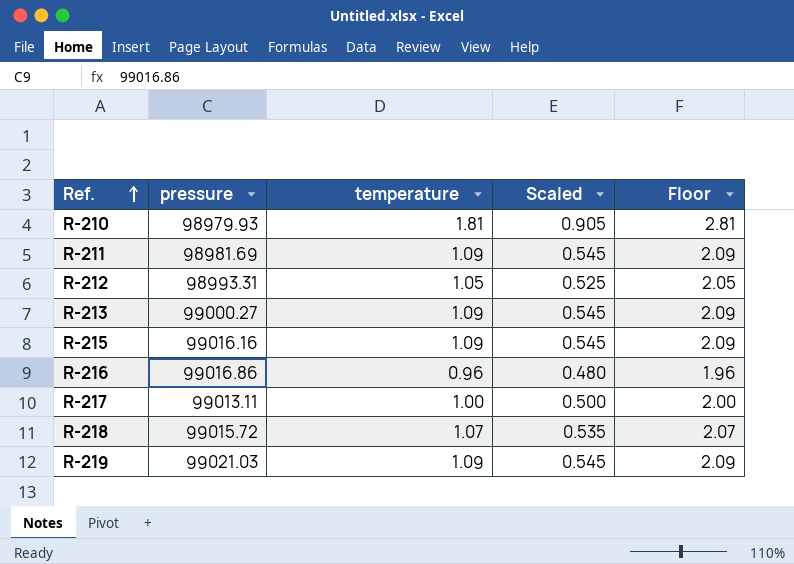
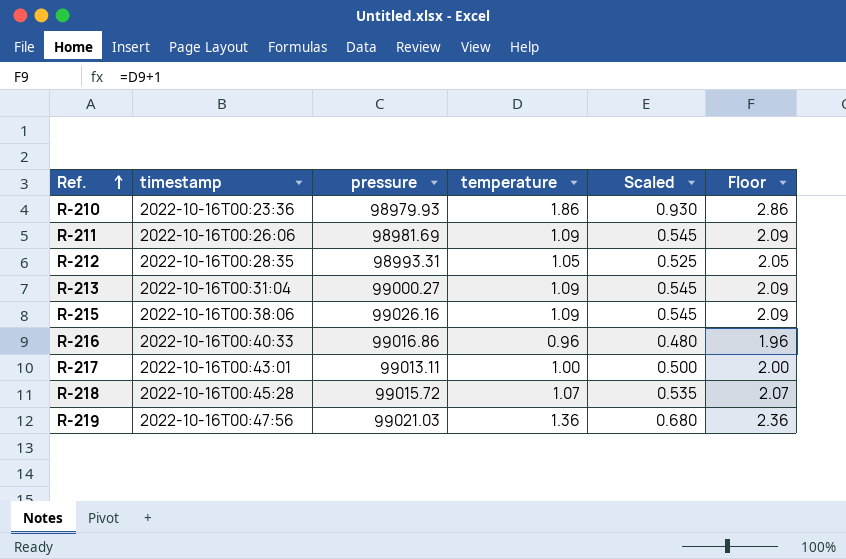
column timestamp | position: none -> 2
R-210 | temperature: 1.81 -> 1.86
R-210 | Scaled: 0.905 -> 0.930
R-210 | Floor: 2.81 -> 2.86
R-215 | pressure: 99016.16 -> 99026.16
R-219 | temperature: 1.09 -> 1.36
R-219 | Scaled: 0.545 -> 0.680
R-219 | Floor: 2.09 -> 2.36

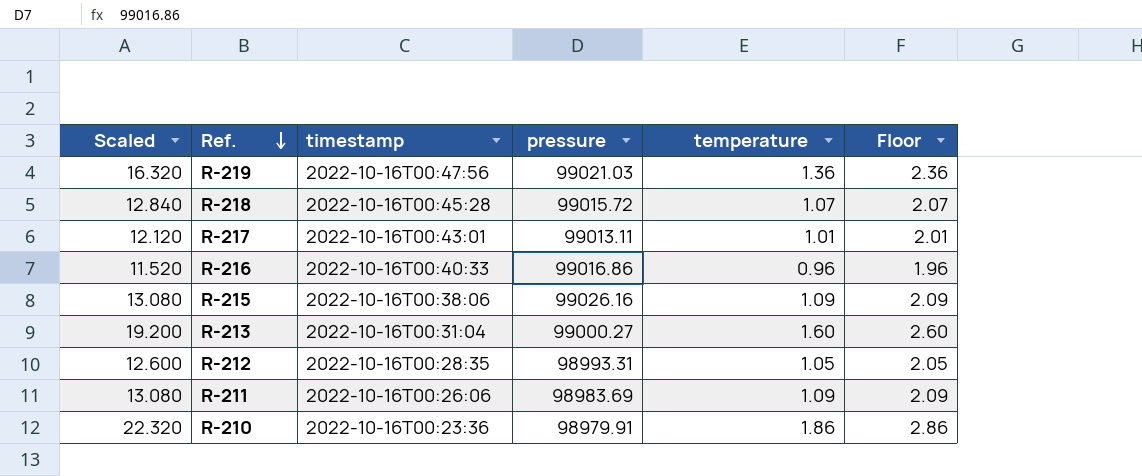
row order: Ref. ascending -> Ref. descending
column Scaled | formula: [temperature] * 0.5 -> [temperature] * 12
column Scaled | position: 5 -> 1
R-217 | temperature: 1.00 -> 1.01
R-217 | Floor: 2.00 -> 2.01
R-213 | temperature: 1.09 -> 1.60
R-213 | Floor: 2.09 -> 2.60
R-211 | pressure: 98981.69 -> 98983.69
R-210 | pressure: 98979.93 -> 98979.91

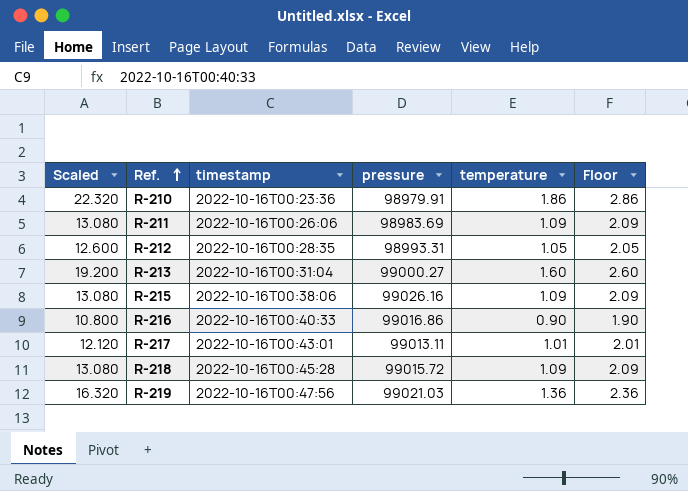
row order: Ref. descending -> Ref. ascending
R-216 | Scaled: 11.520 -> 10.800
R-216 | temperature: 0.96 -> 0.90
R-216 | Floor: 1.96 -> 1.90
R-218 | Scaled: 12.840 -> 13.080
R-218 | temperature: 1.07 -> 1.09
R-218 | Floor: 2.07 -> 2.09

